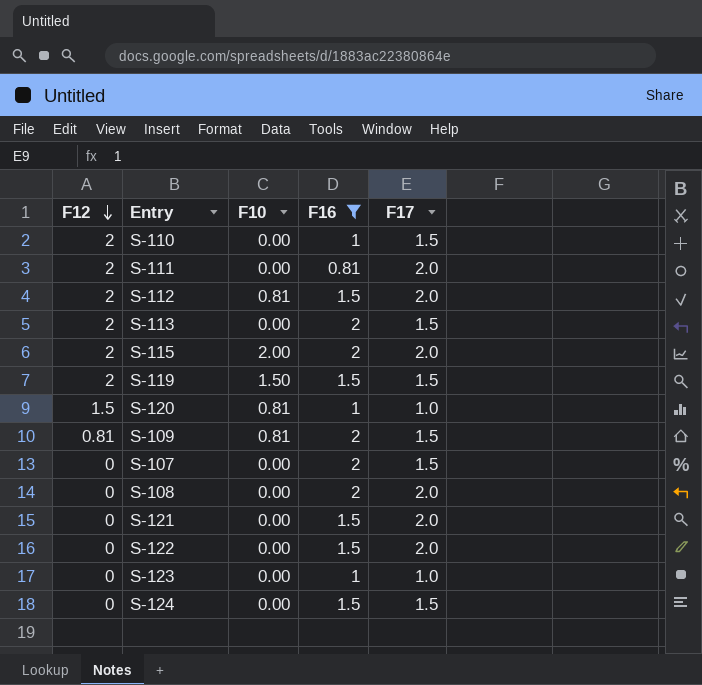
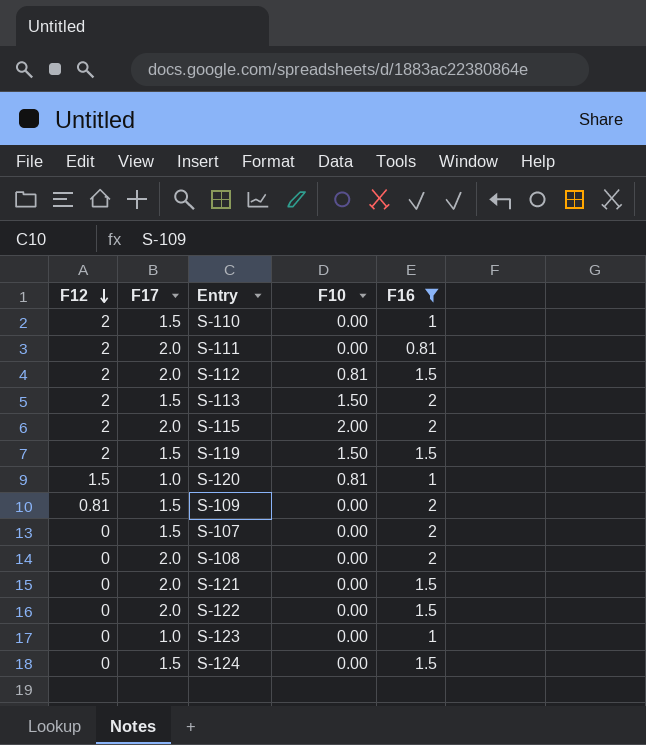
column F17 | position: 5 -> 2
S-113 | F10: 0.00 -> 1.50
S-109 | F10: 0.81 -> 0.00

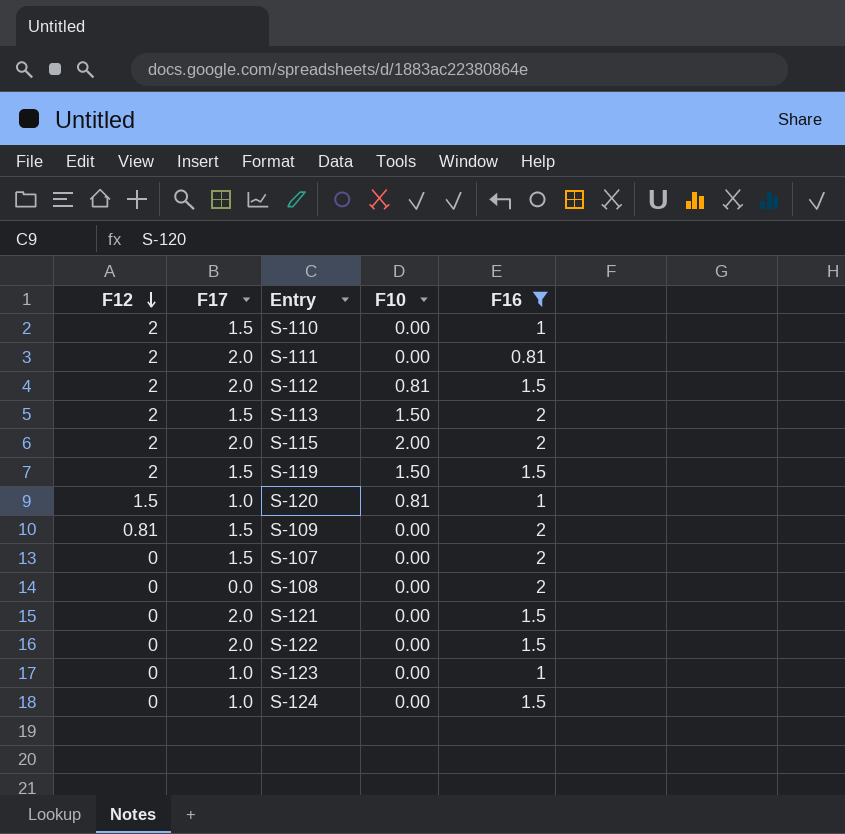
S-108 | F17: 2.0 -> 0.0
S-124 | F17: 1.5 -> 1.0

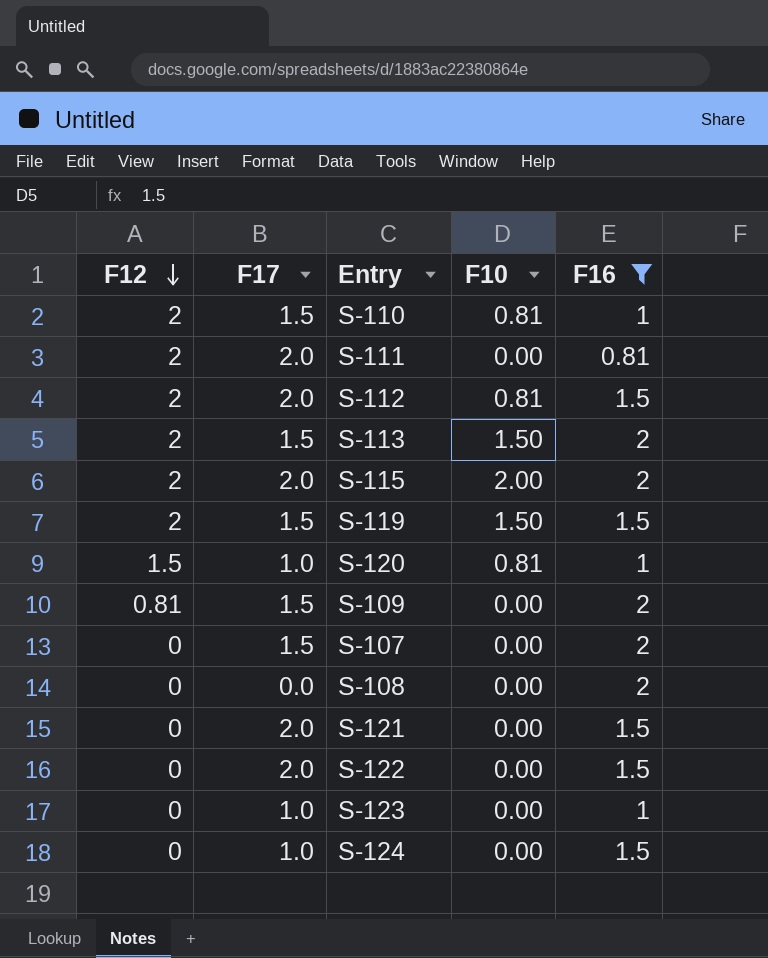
S-110 | F10: 0.00 -> 0.81

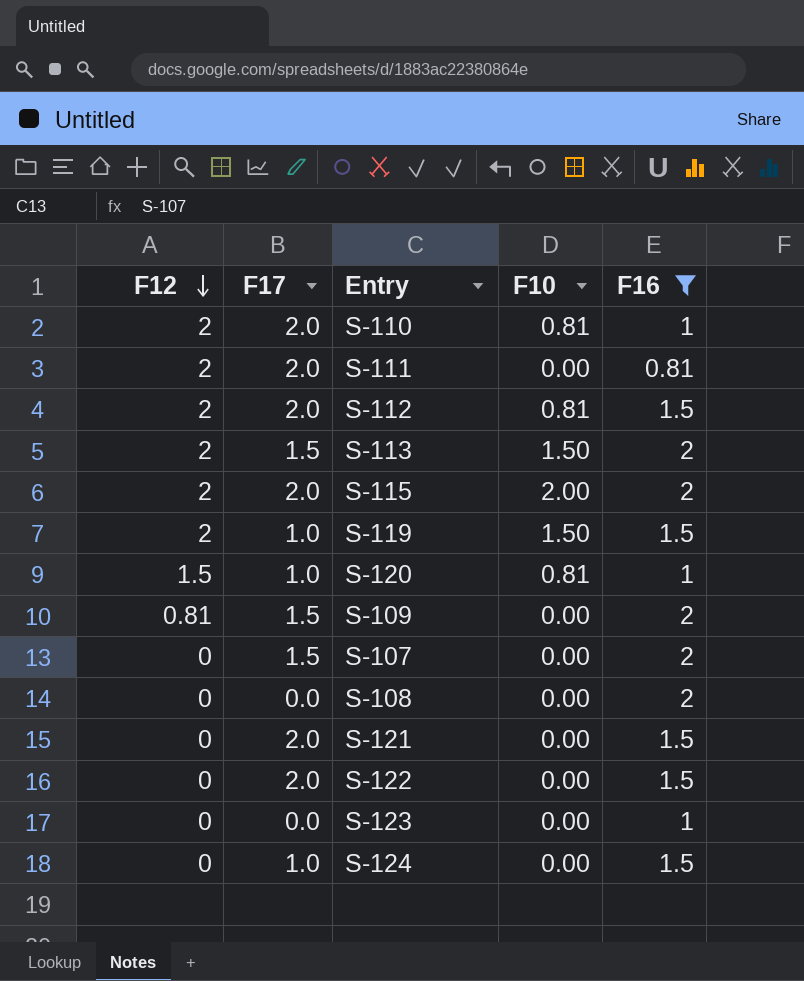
S-110 | F17: 1.5 -> 2.0
S-119 | F17: 1.5 -> 1.0
S-123 | F17: 1.0 -> 0.0

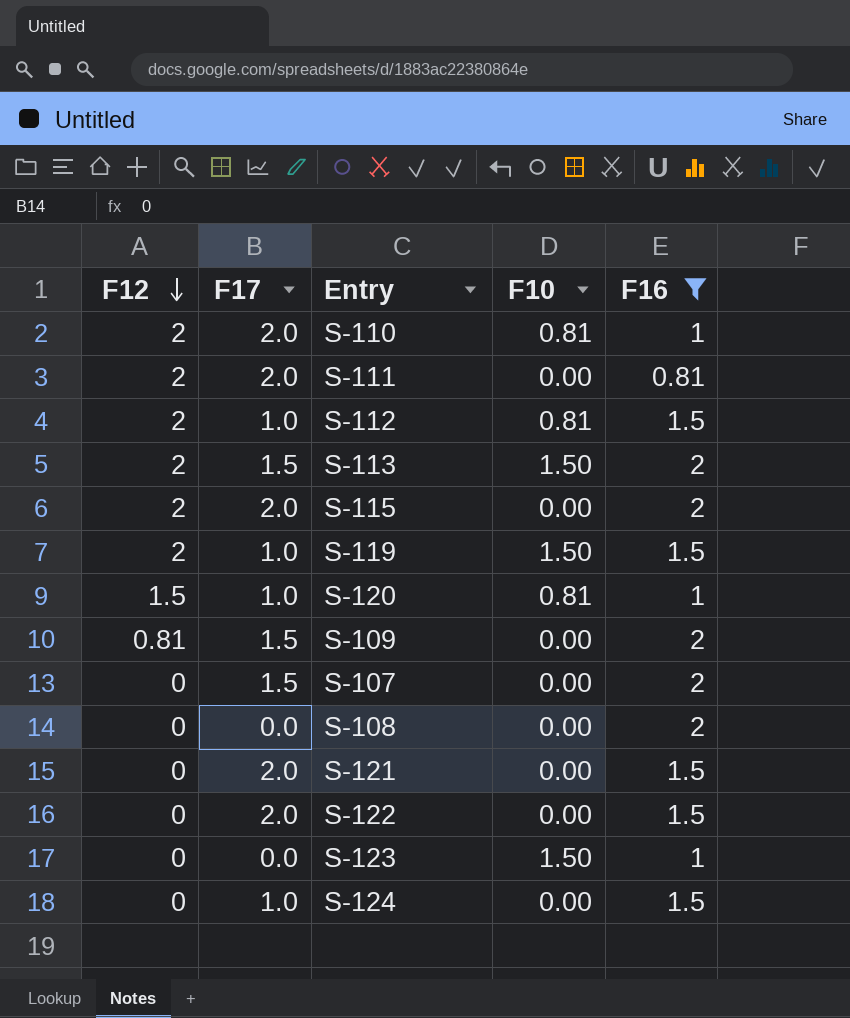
S-112 | F17: 2.0 -> 1.0
S-115 | F10: 2.00 -> 0.00
S-123 | F10: 0.00 -> 1.50

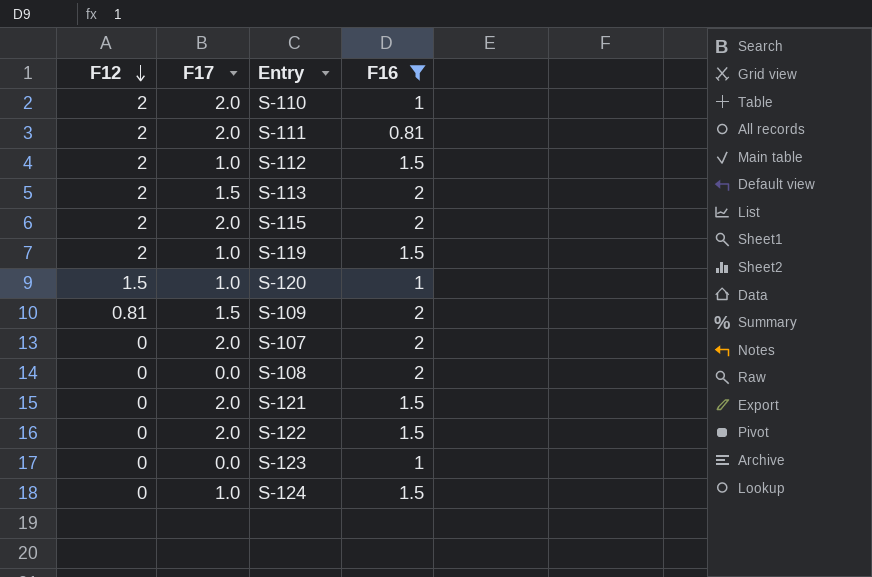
column F10 | position: 4 -> none
S-107 | F17: 1.5 -> 2.0

